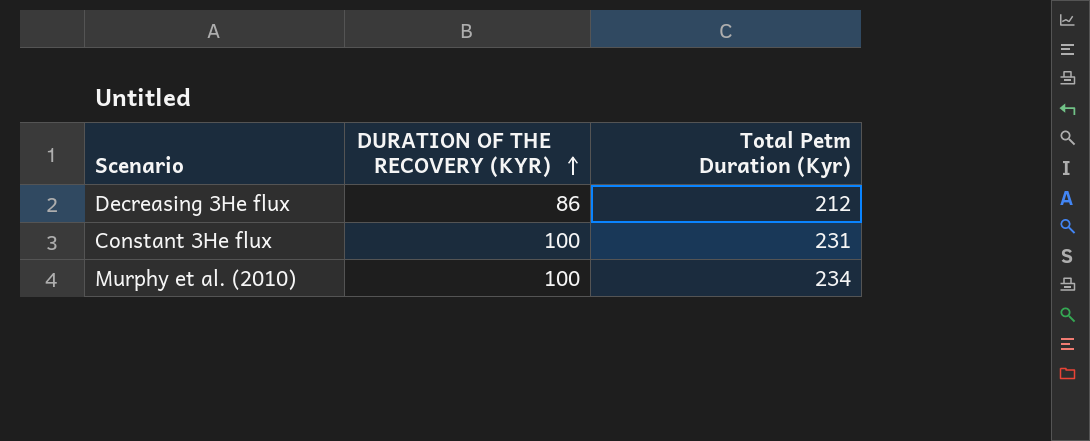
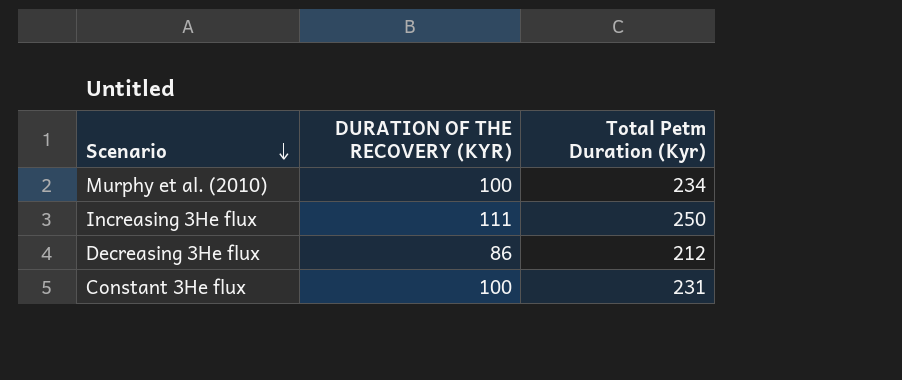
row order: DURATION OF THE RECOVERY (KYR) ascending -> Scenario descending
row Increasing 3He flux: none -> 111 | 250

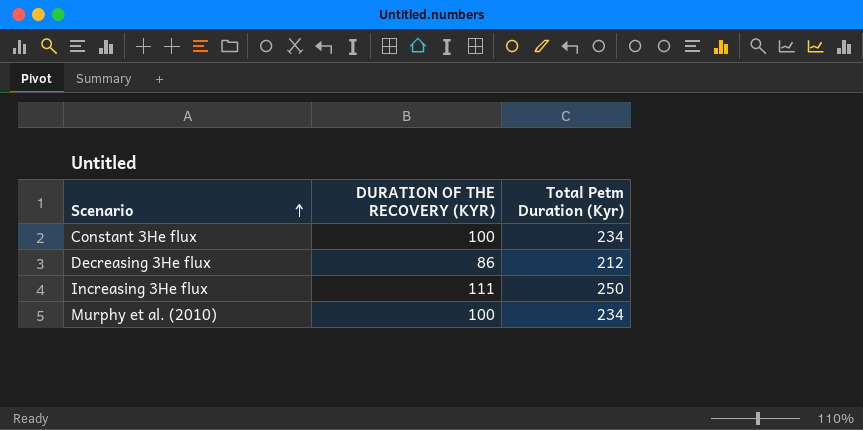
row order: Scenario descending -> Scenario ascending
Constant 3He flux | Total Petm Duration (Kyr): 231 -> 234

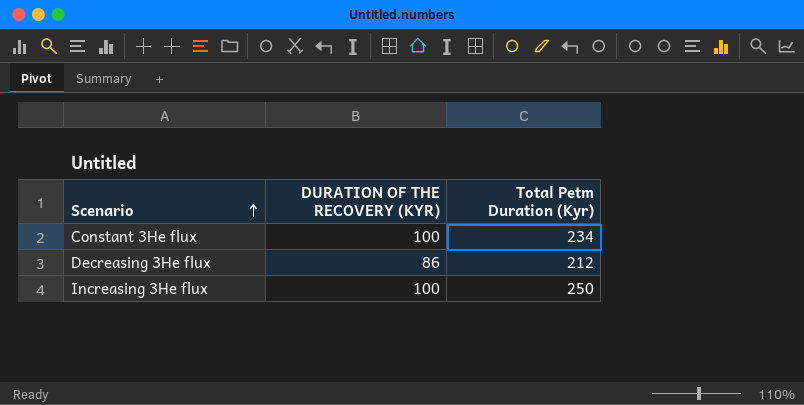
row Murphy et al. (2010): 100 | 234 -> none
Increasing 3He flux | DURATION OF THE RECOVERY (KYR): 111 -> 100

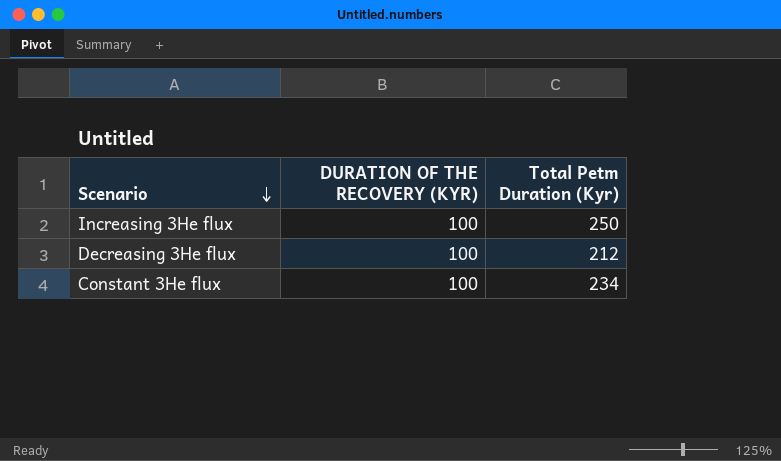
row order: Scenario ascending -> Scenario descending
Decreasing 3He flux | DURATION OF THE RECOVERY (KYR): 86 -> 100

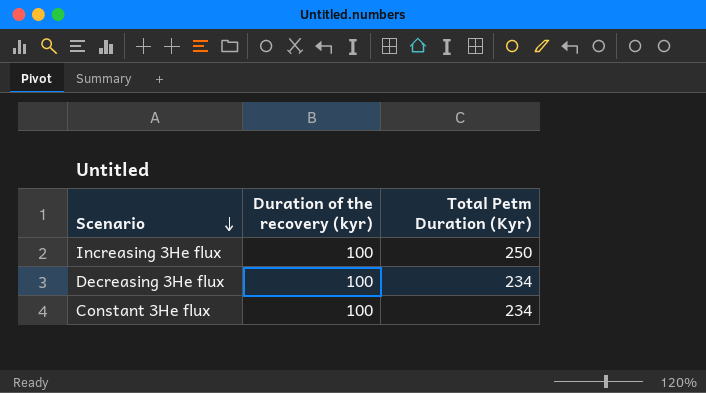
column name: DURATION OF THE RECOVERY (KYR) -> Duration of the recovery (kyr)
Decreasing 3He flux | Total Petm Duration (Kyr): 212 -> 234

